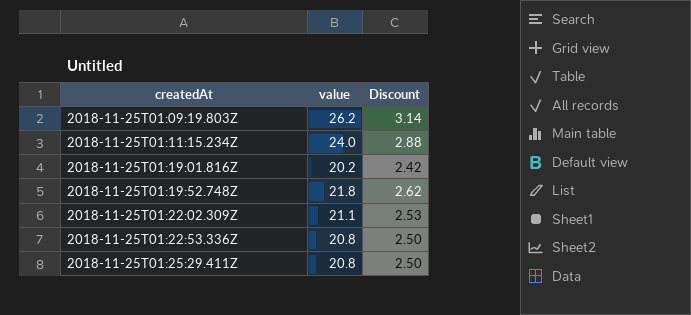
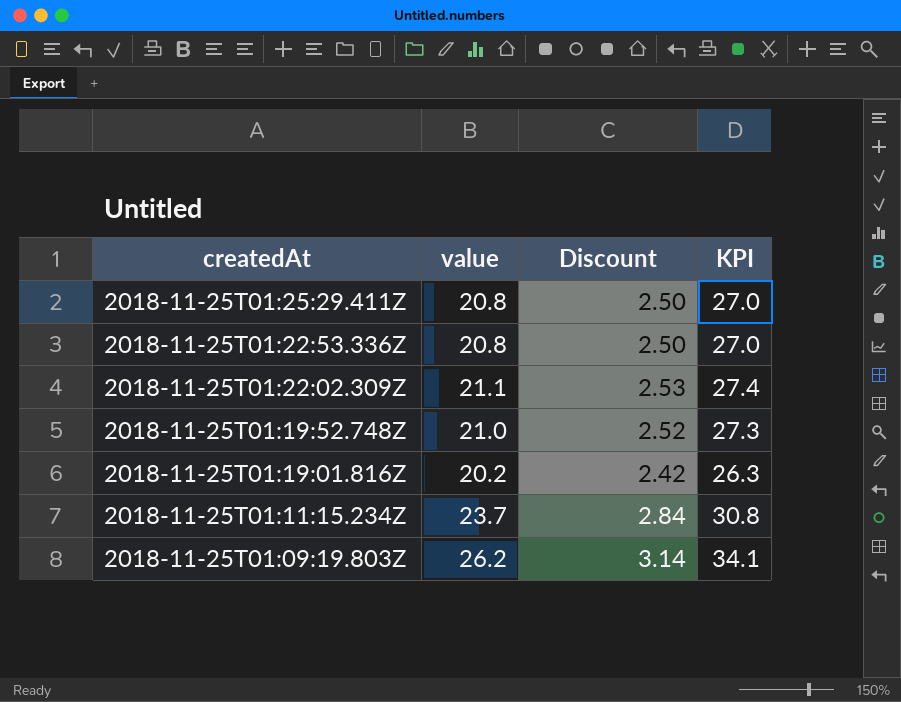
row order: createdAt ascending -> createdAt descending
column KPI | formula: none -> [value] * 1.3
2018-11-25T01:19:52.748Z | value: 21.8 -> 21.0
2018-11-25T01:19:52.748Z | Discount: 2.62 -> 2.52
2018-11-25T01:11:15.234Z | value: 24.0 -> 23.7
2018-11-25T01:11:15.234Z | Discount: 2.88 -> 2.84

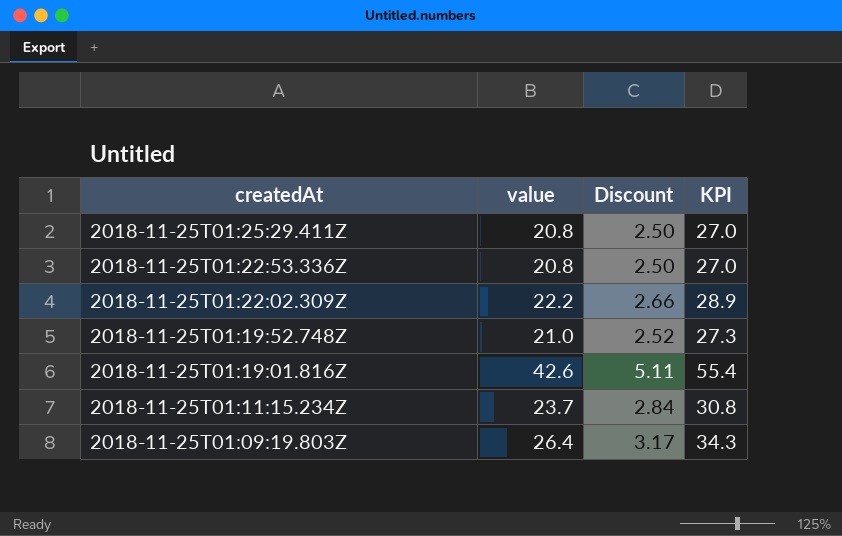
2018-11-25T01:22:02.309Z | value: 21.1 -> 22.2
2018-11-25T01:22:02.309Z | Discount: 2.53 -> 2.66
2018-11-25T01:22:02.309Z | KPI: 27.4 -> 28.9
2018-11-25T01:19:01.816Z | value: 20.2 -> 42.6
2018-11-25T01:19:01.816Z | Discount: 2.42 -> 5.11
2018-11-25T01:19:01.816Z | KPI: 26.3 -> 55.4
2018-11-25T01:09:19.803Z | value: 26.2 -> 26.4
2018-11-25T01:09:19.803Z | Discount: 3.14 -> 3.17
2018-11-25T01:09:19.803Z | KPI: 34.1 -> 34.3

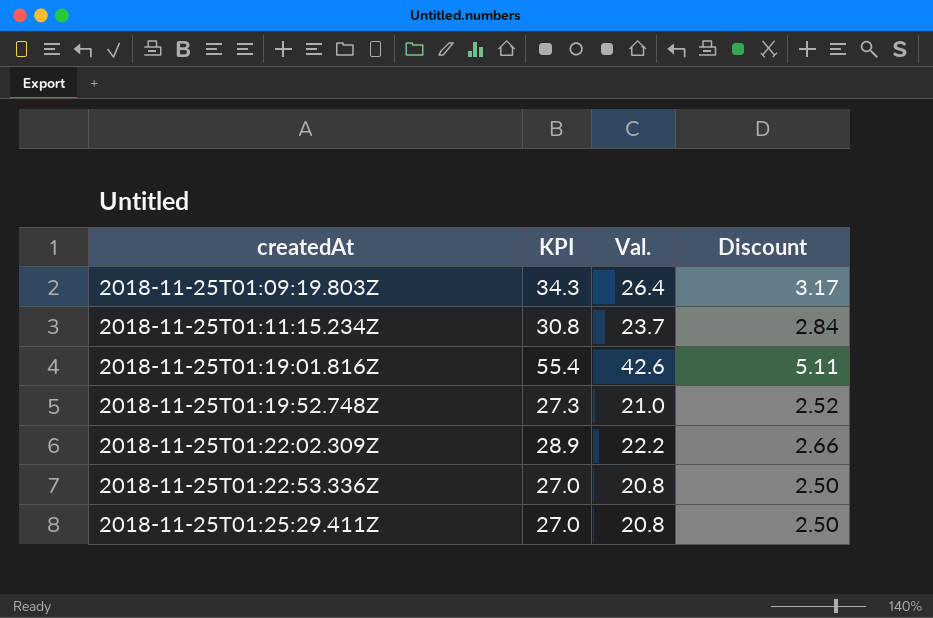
row order: createdAt descending -> createdAt ascending
column KPI | position: 4 -> 2
column name: value -> Val.

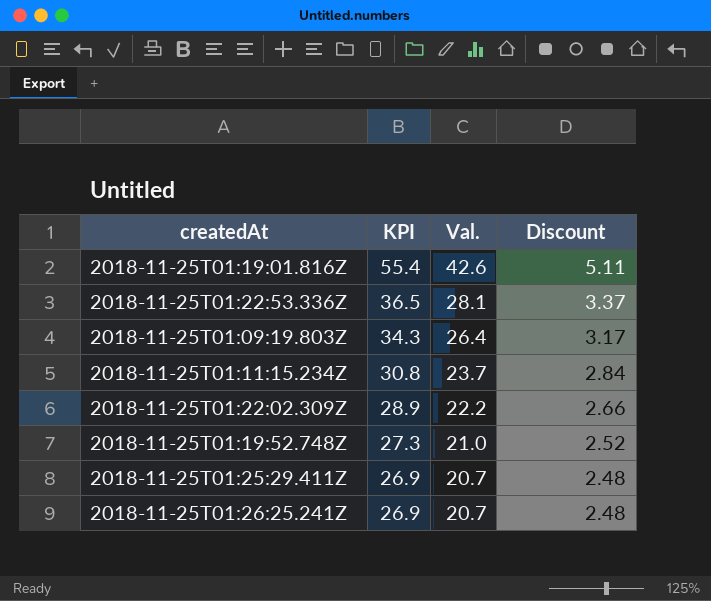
row order: createdAt ascending -> KPI descending
2018-11-25T01:22:53.336Z | KPI: 27.0 -> 36.5
2018-11-25T01:22:53.336Z | Val.: 20.8 -> 28.1
2018-11-25T01:22:53.336Z | Discount: 2.50 -> 3.37
2018-11-25T01:25:29.411Z | KPI: 27.0 -> 26.9
2018-11-25T01:25:29.411Z | Val.: 20.8 -> 20.7
2018-11-25T01:25:29.411Z | Discount: 2.50 -> 2.48
row 2018-11-25T01:26:25.241Z: none -> 26.9 | 20.7 | 2.48

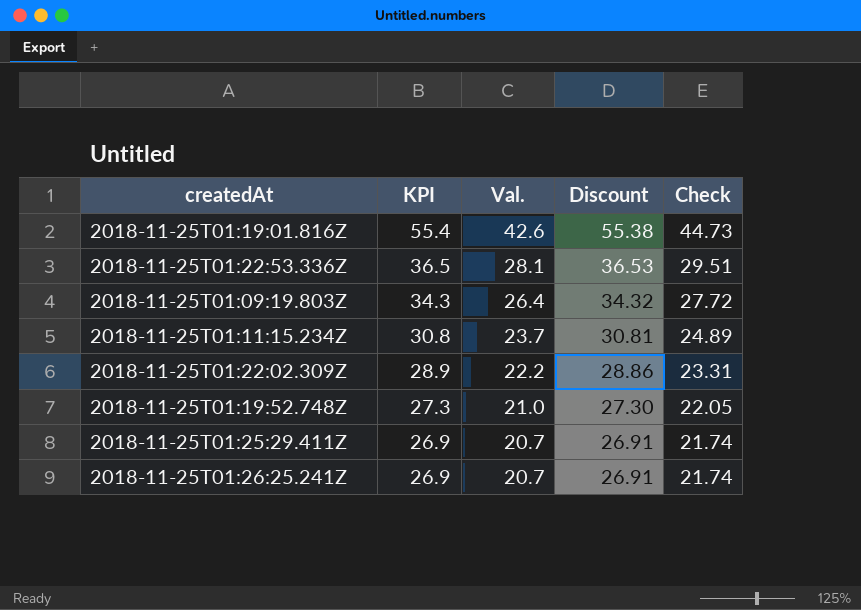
column Discount | formula: [Val.] * 0.12 -> [Val.] * 1.3
column Check | formula: none -> [Val.] * 1.05

